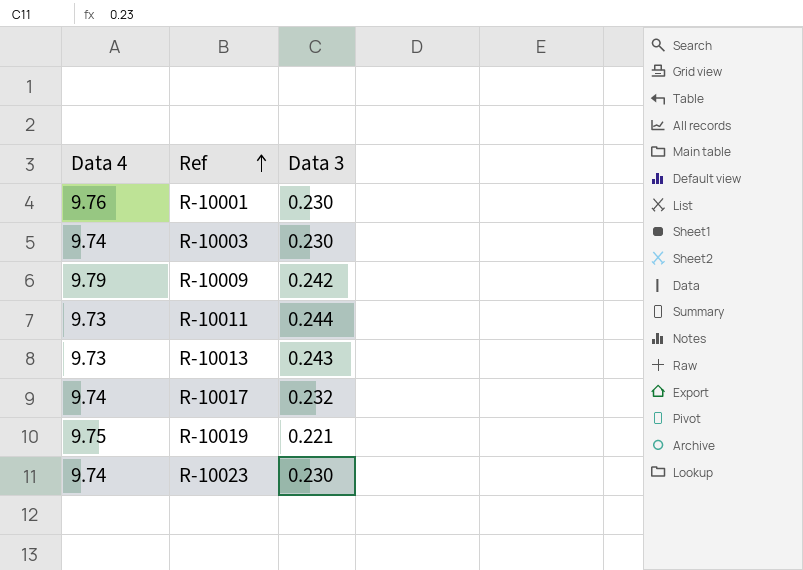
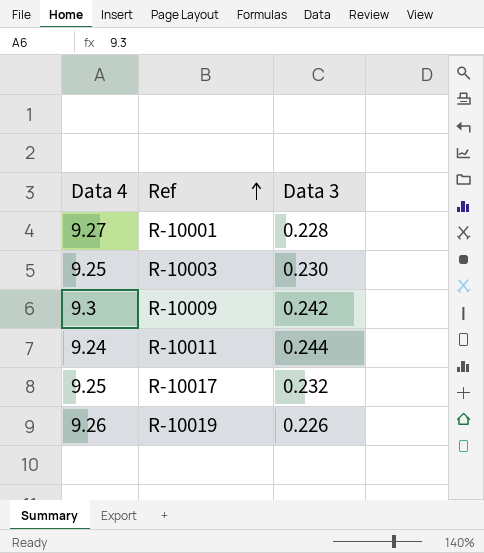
row R-10013: 9.73 | 0.243 -> none
row R-10023: 9.74 | 0.230 -> none
R-10001 | Data 4: 9.76 -> 9.27
R-10001 | Data 3: 0.230 -> 0.228
R-10003 | Data 4: 9.74 -> 9.25
R-10009 | Data 4: 9.79 -> 9.3
R-10011 | Data 4: 9.73 -> 9.24
R-10017 | Data 4: 9.74 -> 9.25
R-10019 | Data 4: 9.75 -> 9.26
R-10019 | Data 3: 0.221 -> 0.226

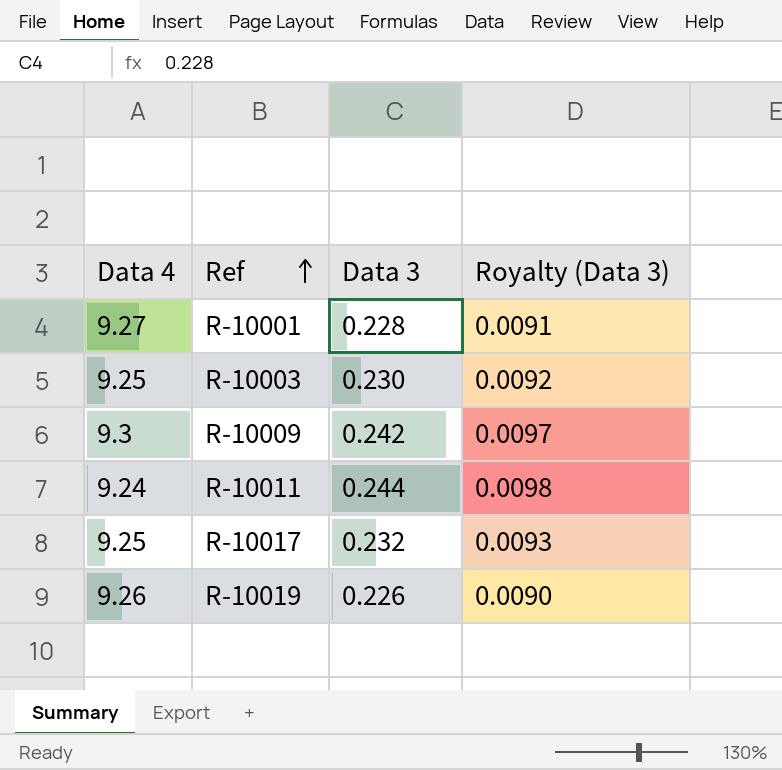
column Royalty (Data 3) | formula: none -> [Data 3] * 0.04

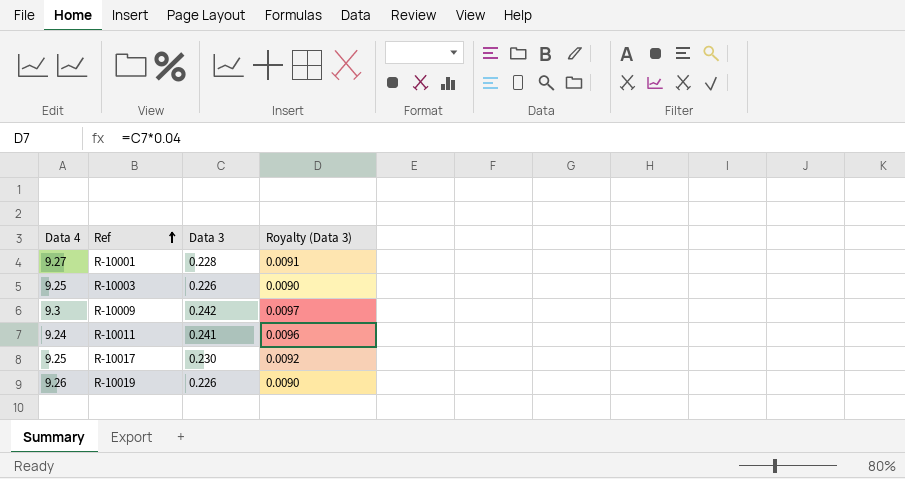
R-10003 | Data 3: 0.230 -> 0.226
R-10003 | Royalty (Data 3): 0.0092 -> 0.0090
R-10011 | Data 3: 0.244 -> 0.241
R-10011 | Royalty (Data 3): 0.0098 -> 0.0096
R-10017 | Data 3: 0.232 -> 0.230
R-10017 | Royalty (Data 3): 0.0093 -> 0.0092

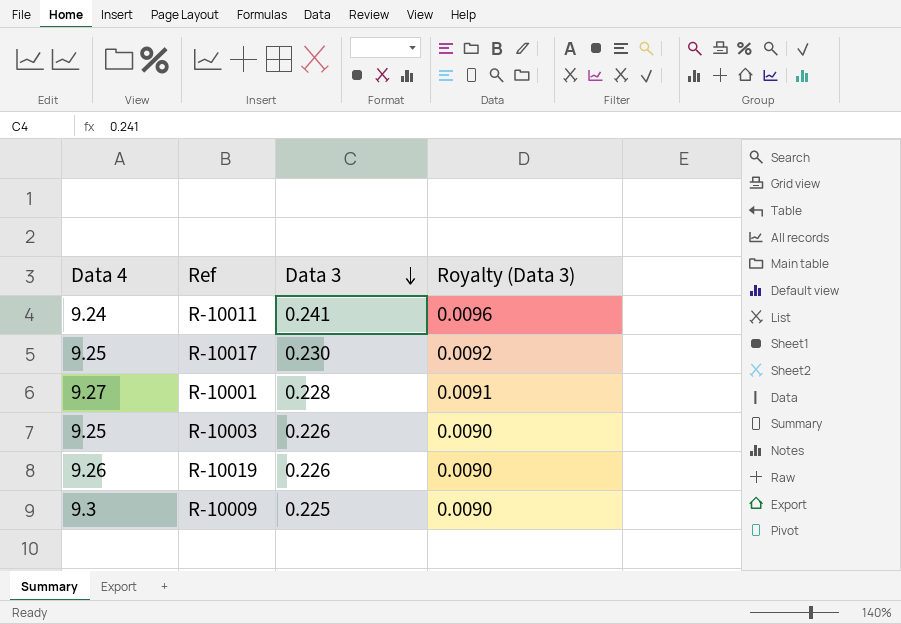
row order: Ref ascending -> Data 3 descending
R-10009 | Data 3: 0.242 -> 0.225
R-10009 | Royalty (Data 3): 0.0097 -> 0.0090

